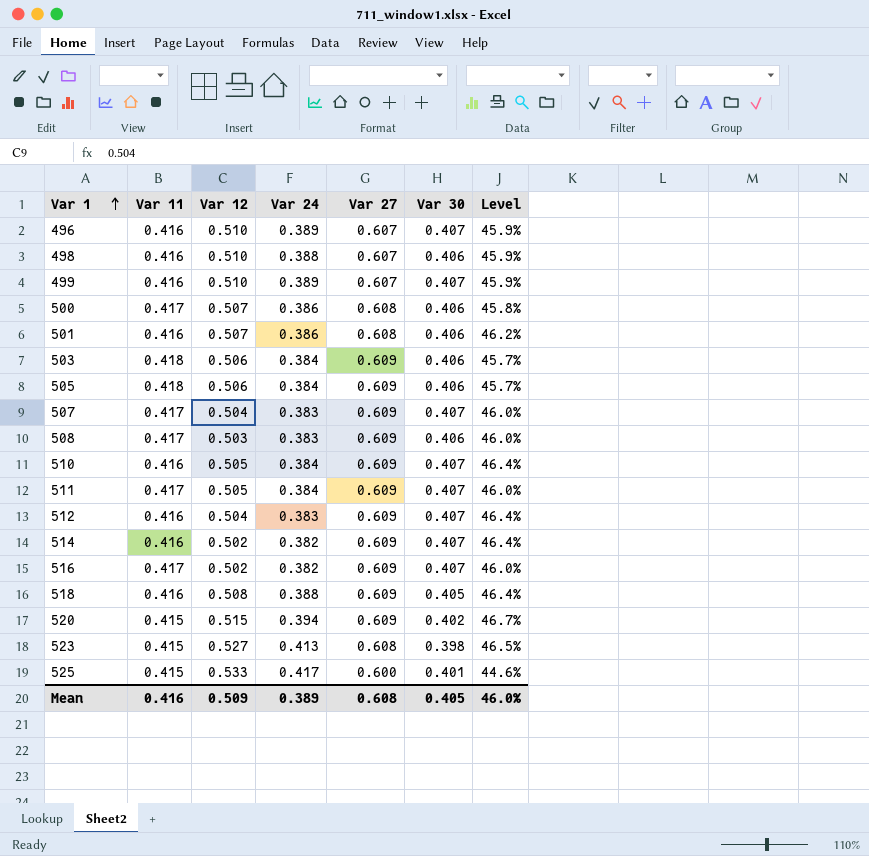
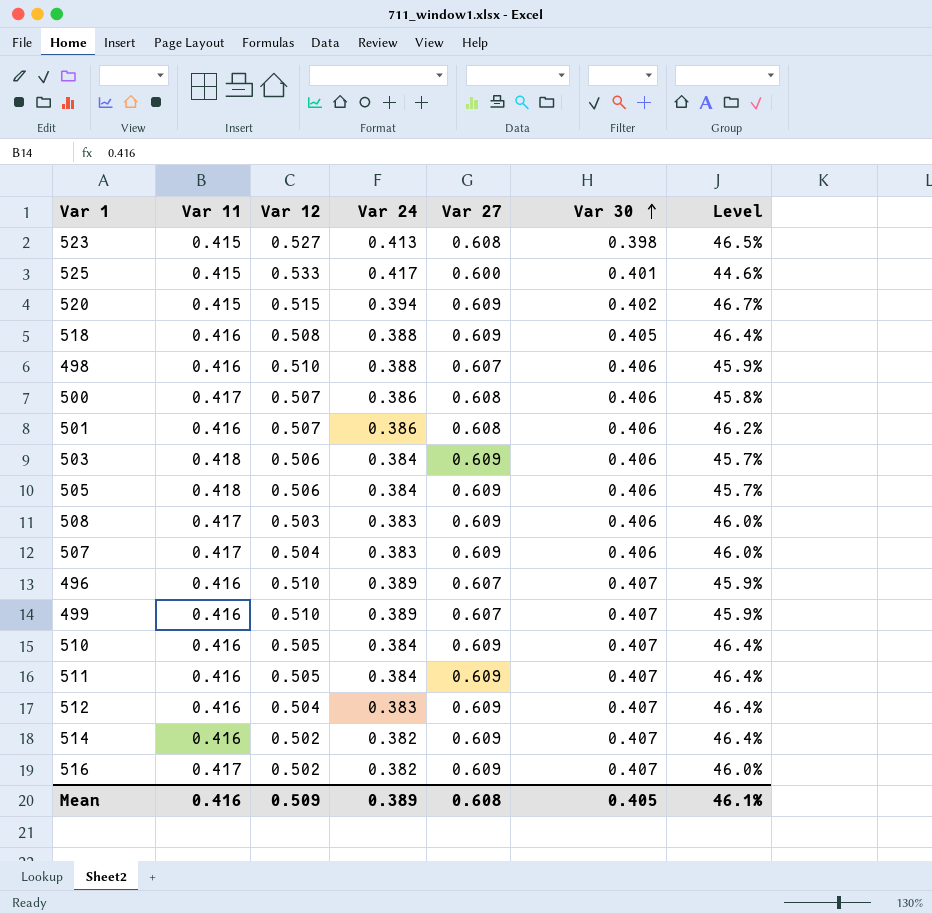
row order: Var 1 ascending -> Var 30 ascending
507 | Var 30: 0.407 -> 0.406
511 | Var 11: 0.417 -> 0.416
511 | Level: 46.0% -> 46.4%
Mean | Level: 46.0% -> 46.1%

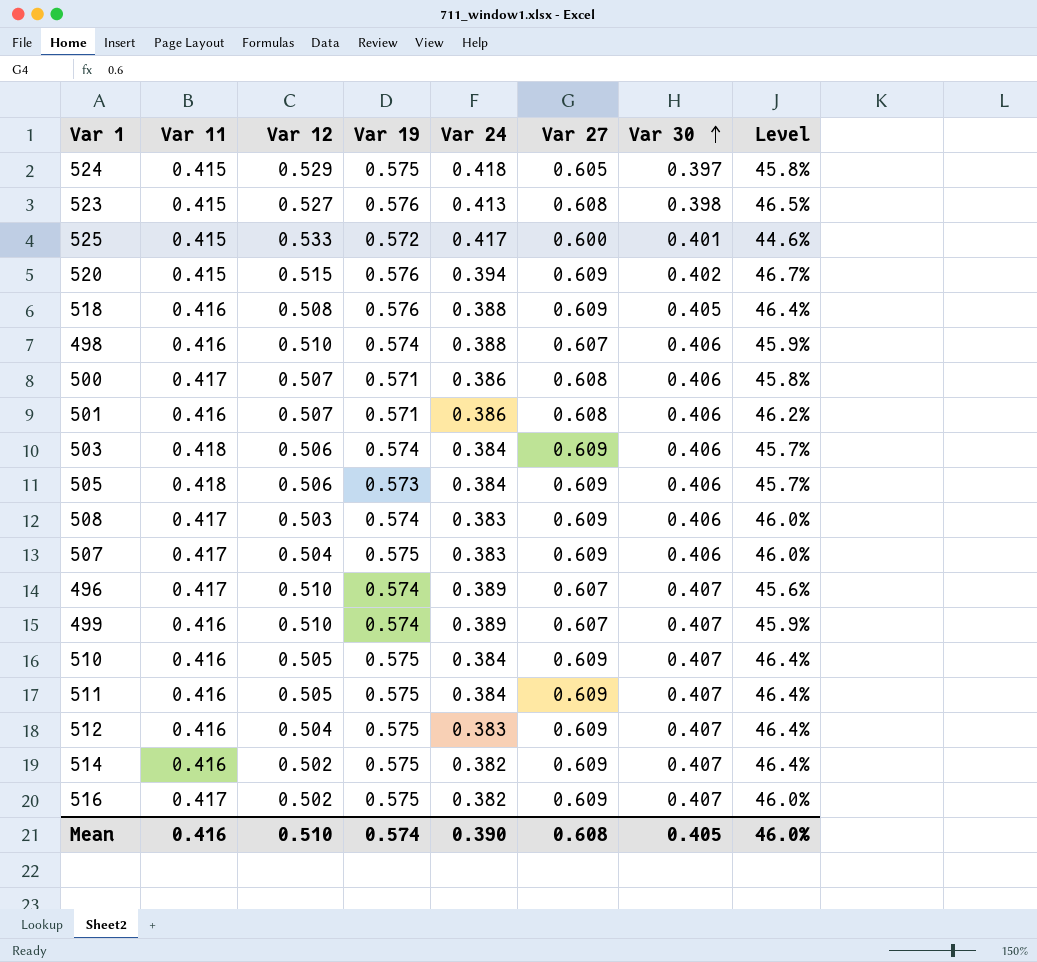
column Var 19 | position: none -> 4
row 524: none -> 0.415 | 0.529 | 0.575 | 0.418 | 0.605 | 0.397 | 45.8%
496 | Var 11: 0.416 -> 0.417
496 | Level: 45.9% -> 45.6%
Mean | Var 12: 0.509 -> 0.510
Mean | Var 24: 0.389 -> 0.390
Mean | Level: 46.1% -> 46.0%

